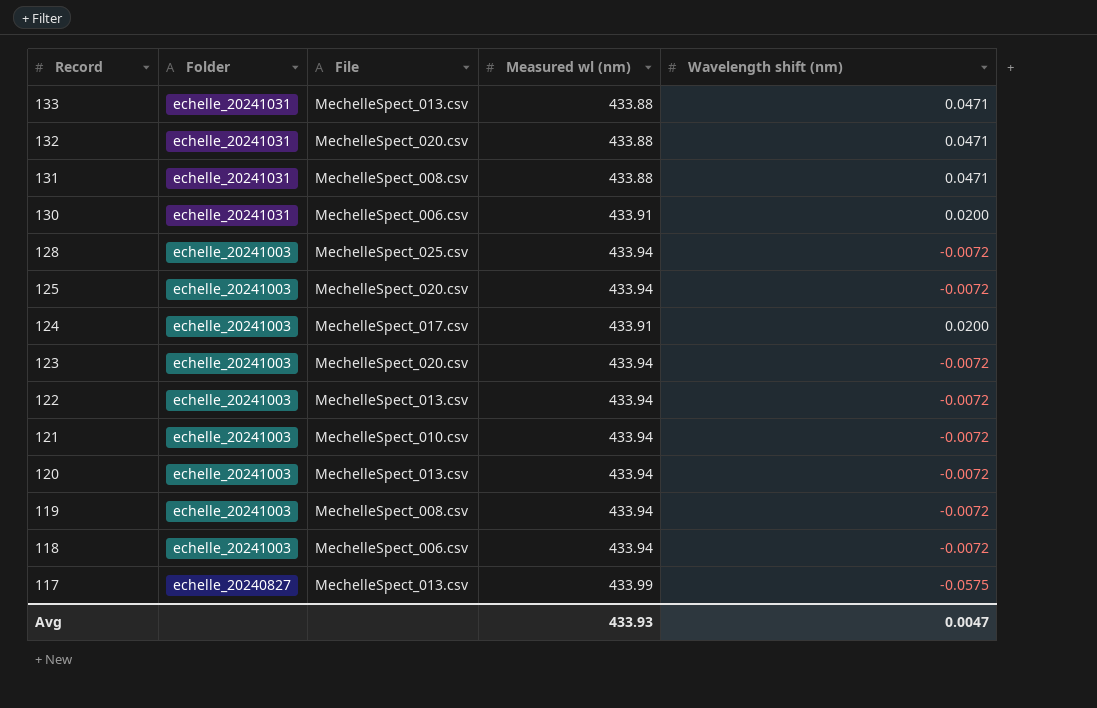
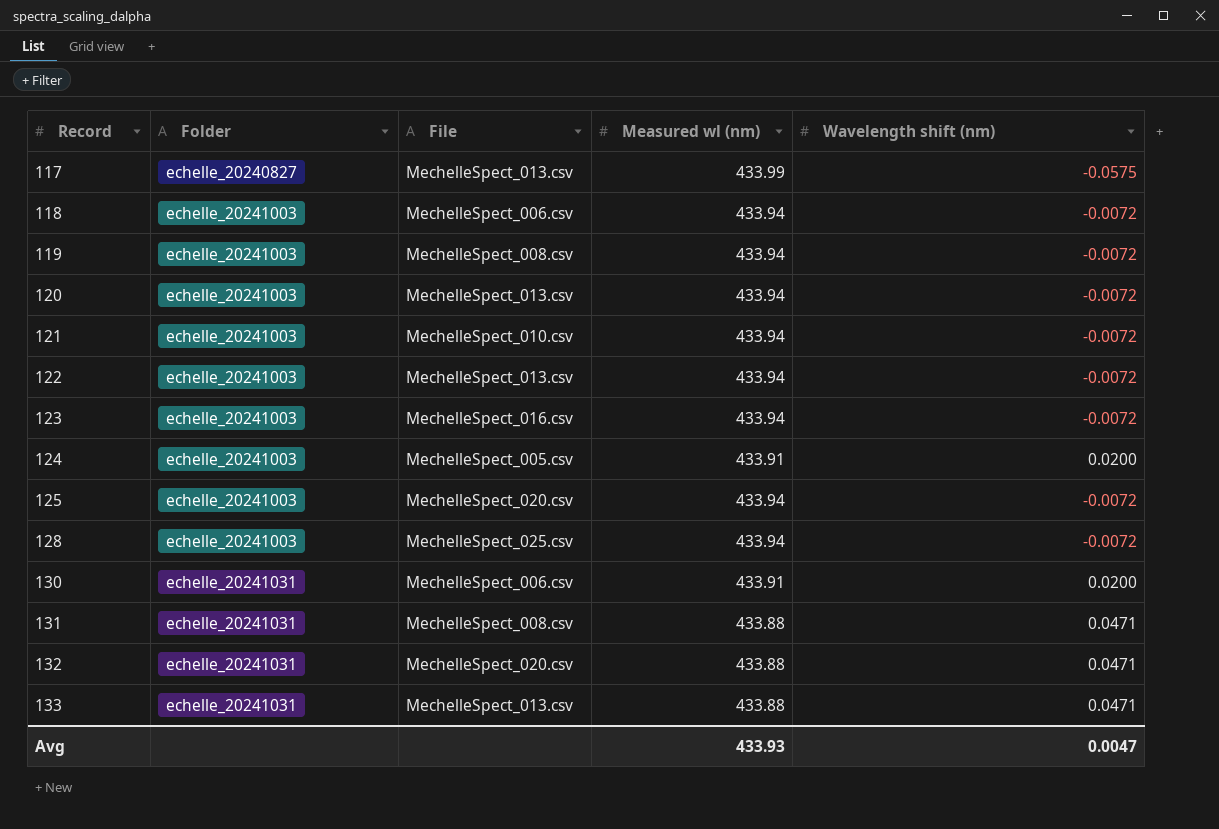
row order: Record descending -> Record ascending
123 | File: MechelleSpect_020.csv -> MechelleSpect_016.csv
124 | File: MechelleSpect_017.csv -> MechelleSpect_005.csv

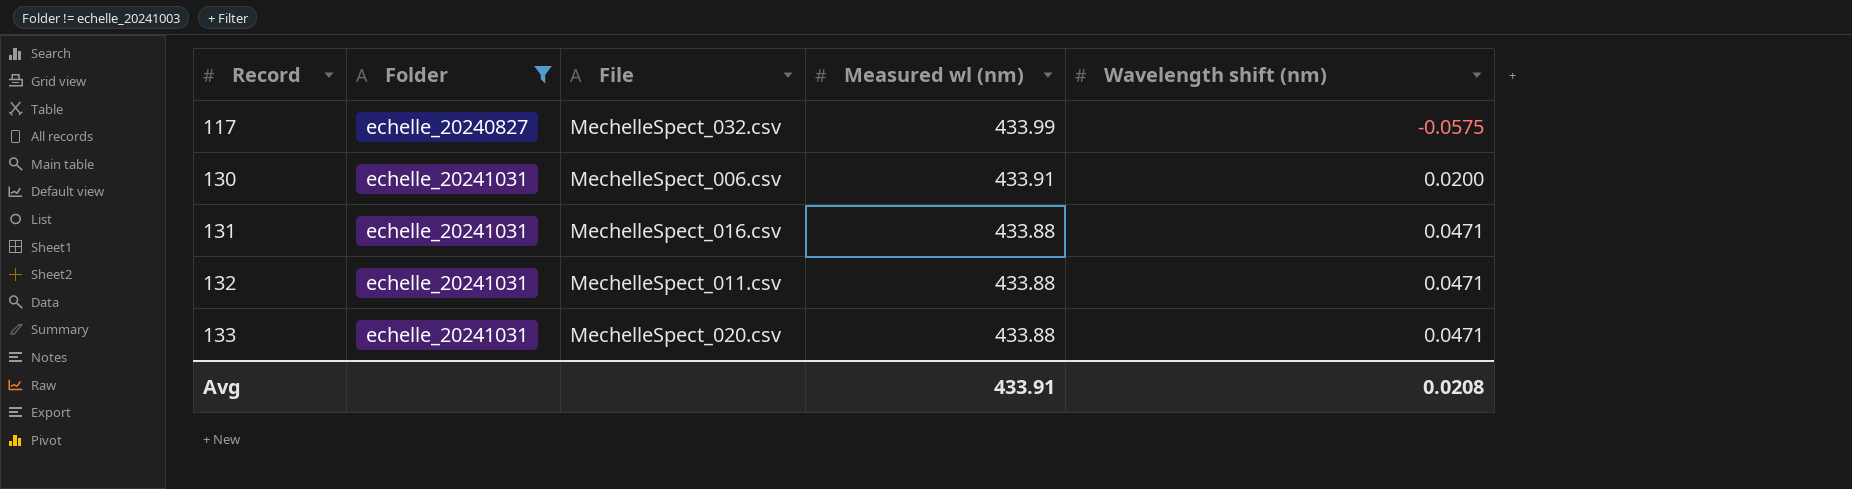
filter: none -> Folder != echelle_20241003
117 | File: MechelleSpect_013.csv -> MechelleSpect_032.csv
131 | File: MechelleSpect_008.csv -> MechelleSpect_016.csv
132 | File: MechelleSpect_020.csv -> MechelleSpect_011.csv
133 | File: MechelleSpect_013.csv -> MechelleSpect_020.csv
Avg | Measured wl (nm): 433.93 -> 433.91
Avg | Wavelength shift (nm): 0.0047 -> 0.0208

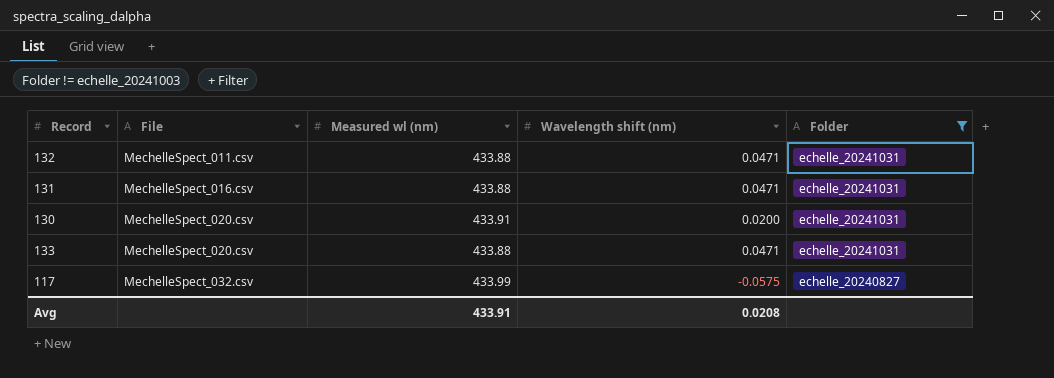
row order: Record ascending -> File ascending
column Folder | position: 2 -> 5
130 | File: MechelleSpect_006.csv -> MechelleSpect_020.csv

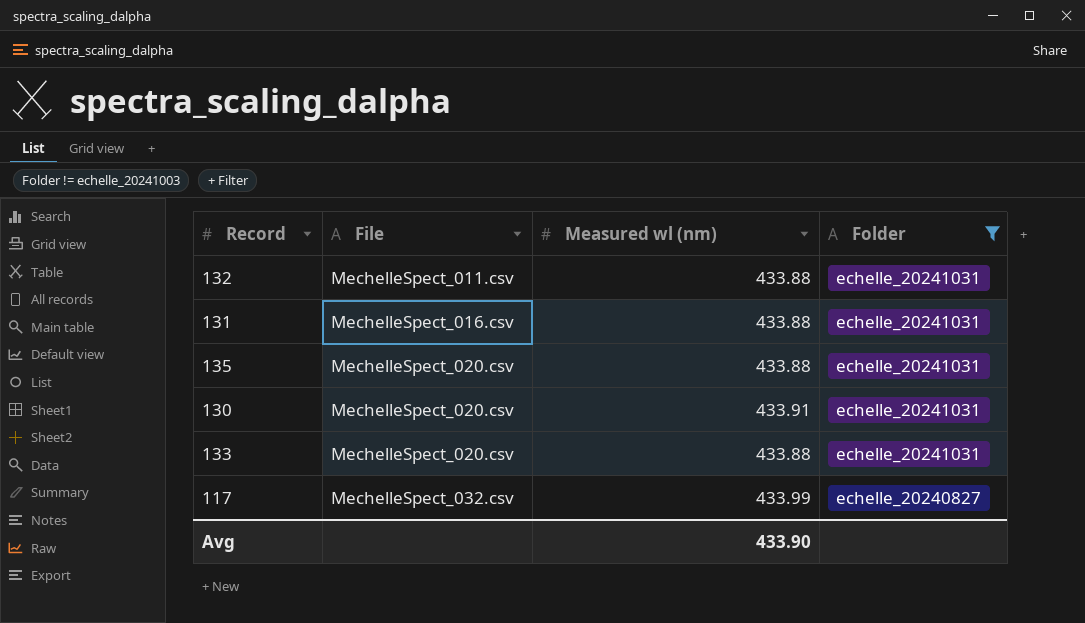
column Wavelength shift (nm) | position: 4 -> none
row 135: none -> MechelleSpect_020.csv | 433.88 | echelle_20241031
Avg | Measured wl (nm): 433.91 -> 433.90

